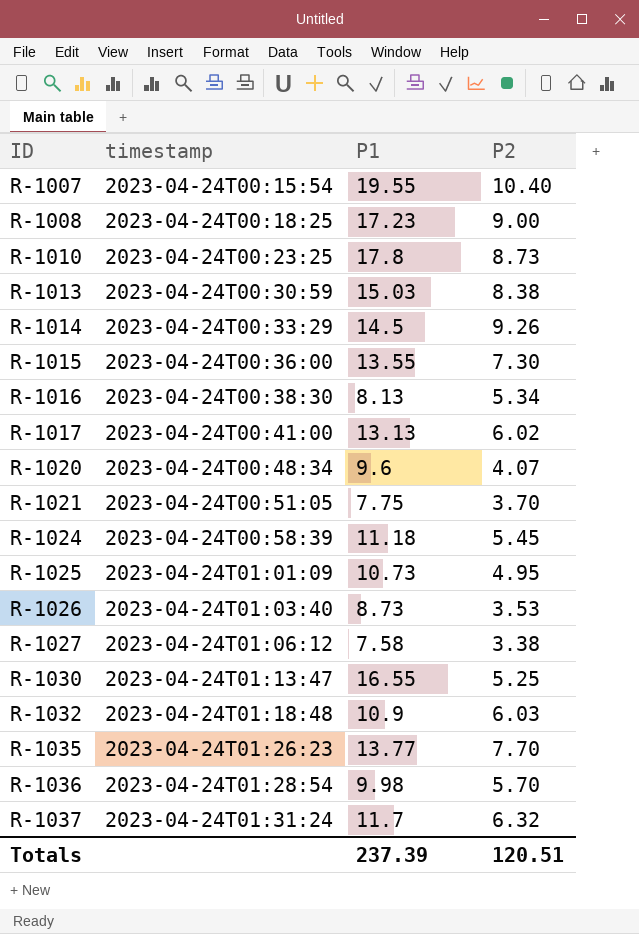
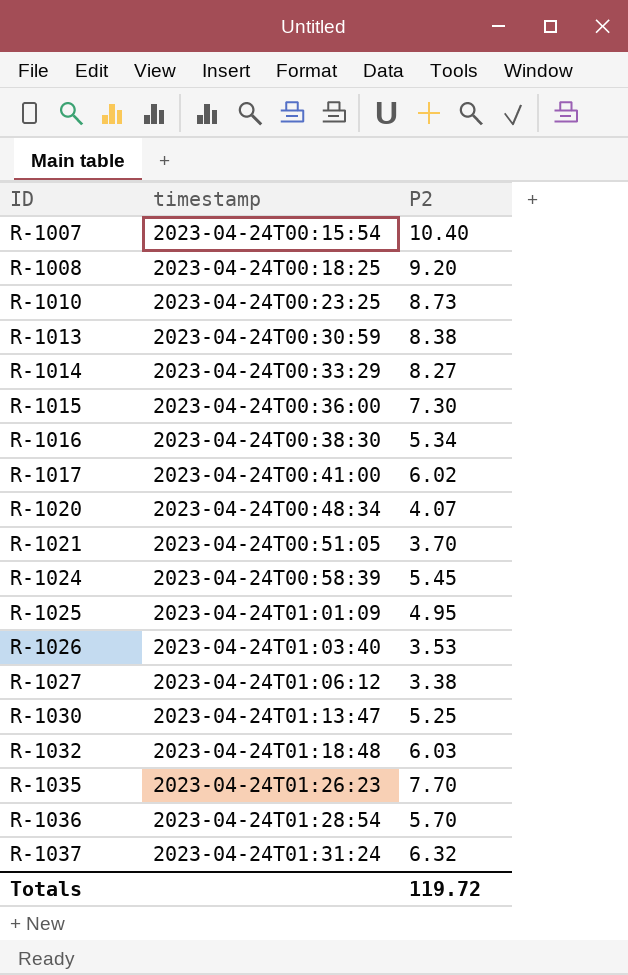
column P1 | position: 3 -> none
R-1008 | P2: 9.00 -> 9.20
R-1014 | P2: 9.26 -> 8.27
Totals | P2: 120.51 -> 119.72

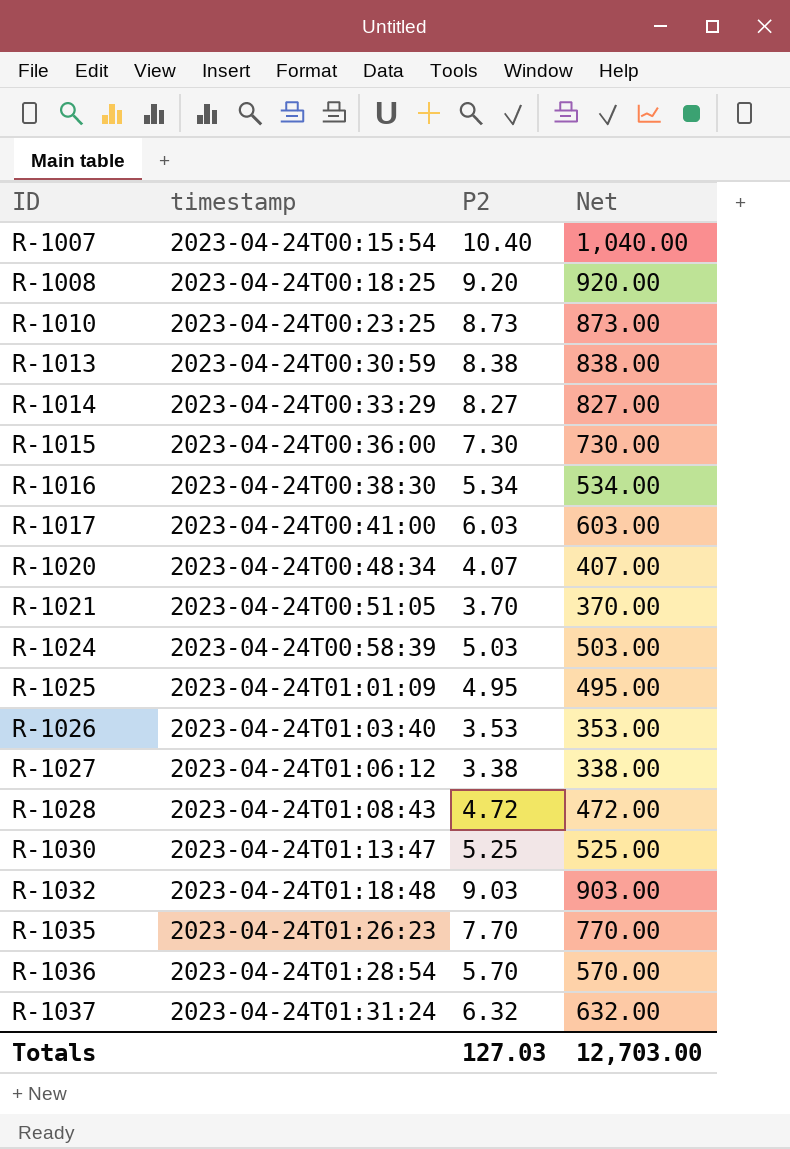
column Net | formula: none -> [P2] * 100
R-1017 | P2: 6.02 -> 6.03
R-1024 | P2: 5.45 -> 5.03
row R-1028: none -> 2023-04-24T01:08:43 | 4.72 | 472.00
R-1032 | P2: 6.03 -> 9.03
Totals | P2: 119.72 -> 127.03

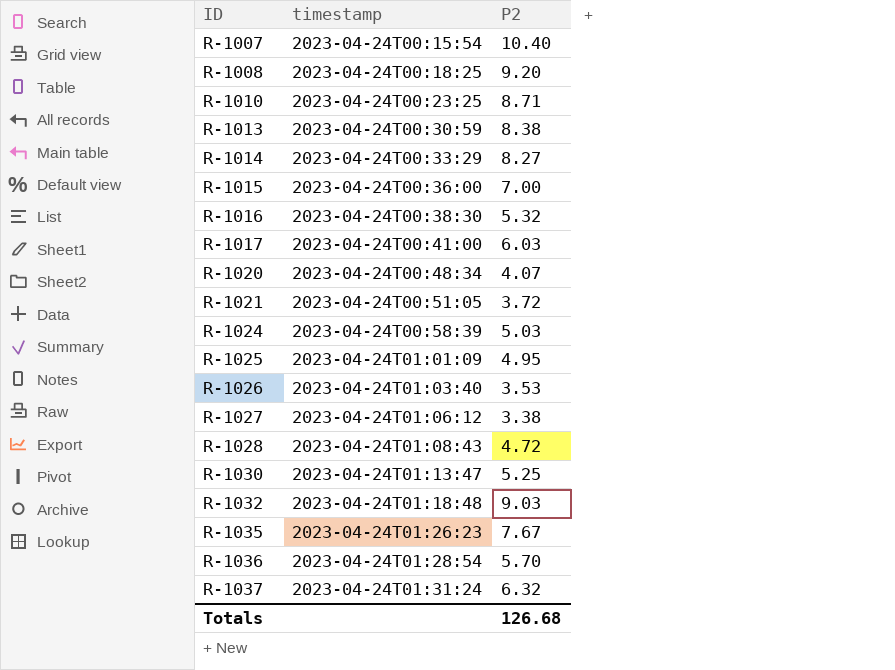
column Net | formula: [P2] * 100 -> none
R-1010 | P2: 8.73 -> 8.71
R-1015 | P2: 7.30 -> 7.00
R-1016 | P2: 5.34 -> 5.32
R-1021 | P2: 3.70 -> 3.72
R-1035 | P2: 7.70 -> 7.67
Totals | P2: 127.03 -> 126.68

